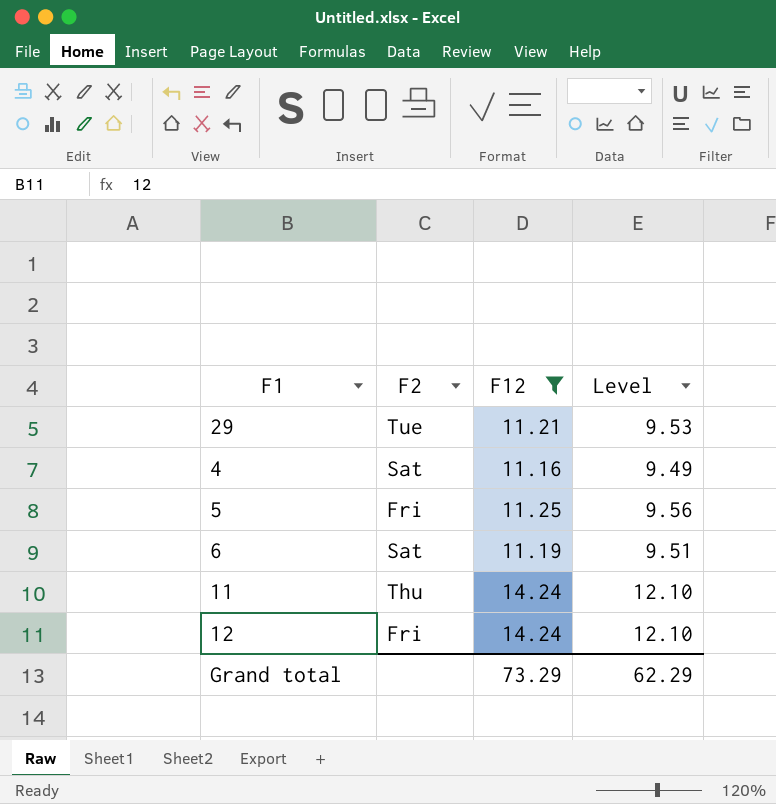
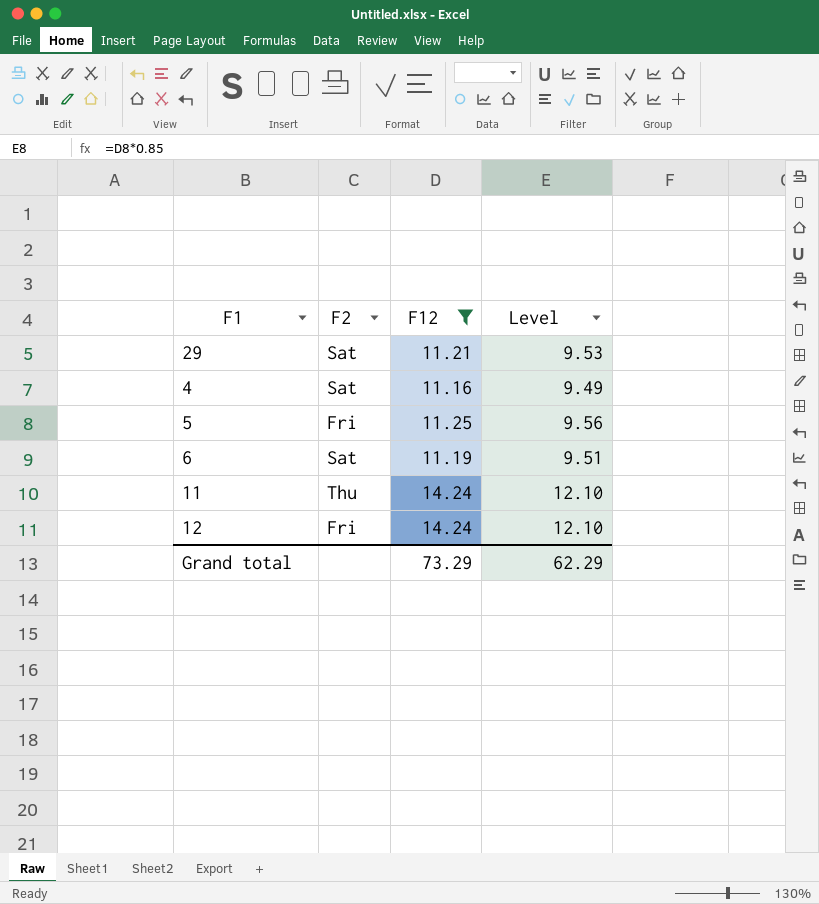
29 | F2: Tue -> Sat

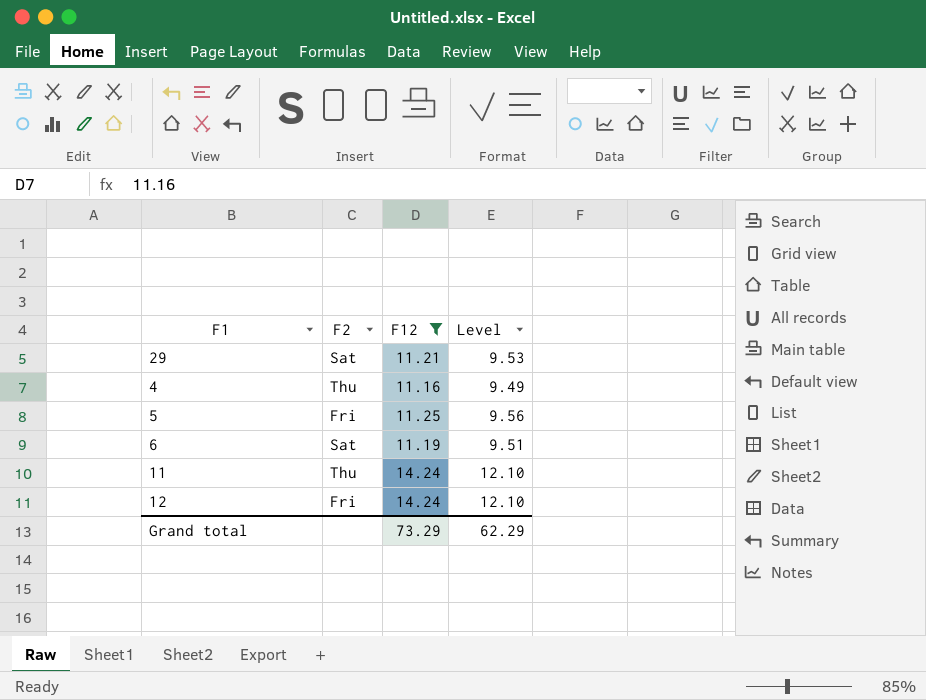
4 | F2: Sat -> Thu

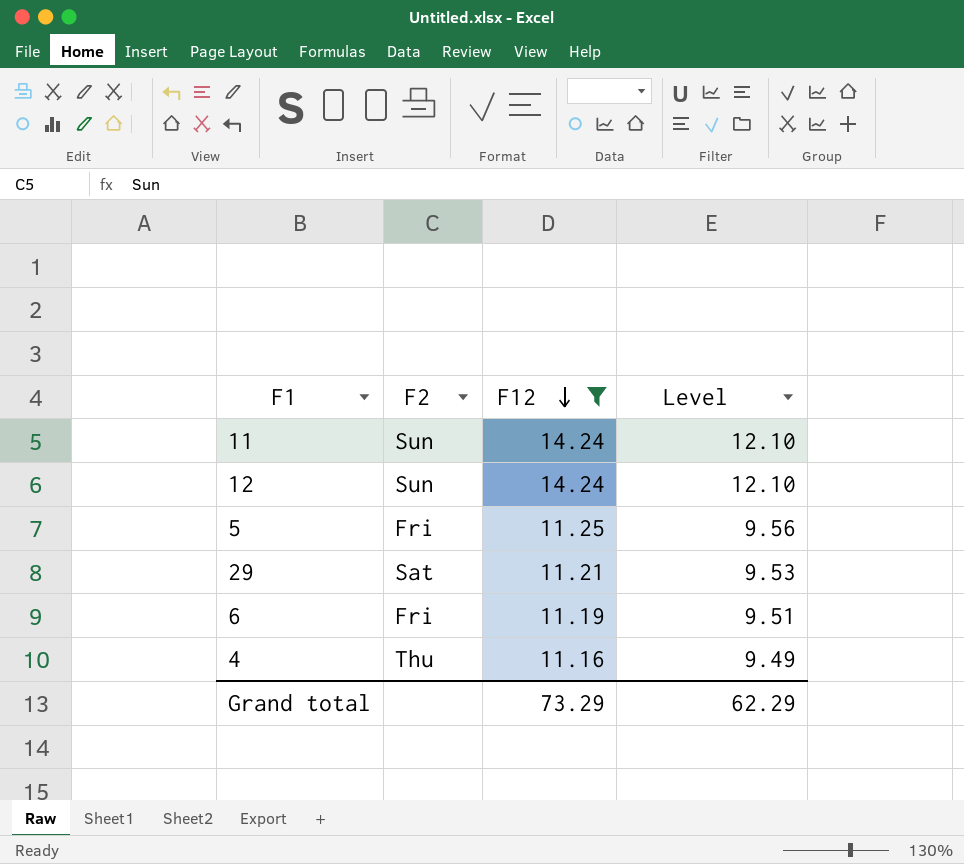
row order: none -> F12 descending
11 | F2: Thu -> Sun
12 | F2: Fri -> Sun
6 | F2: Sat -> Fri

